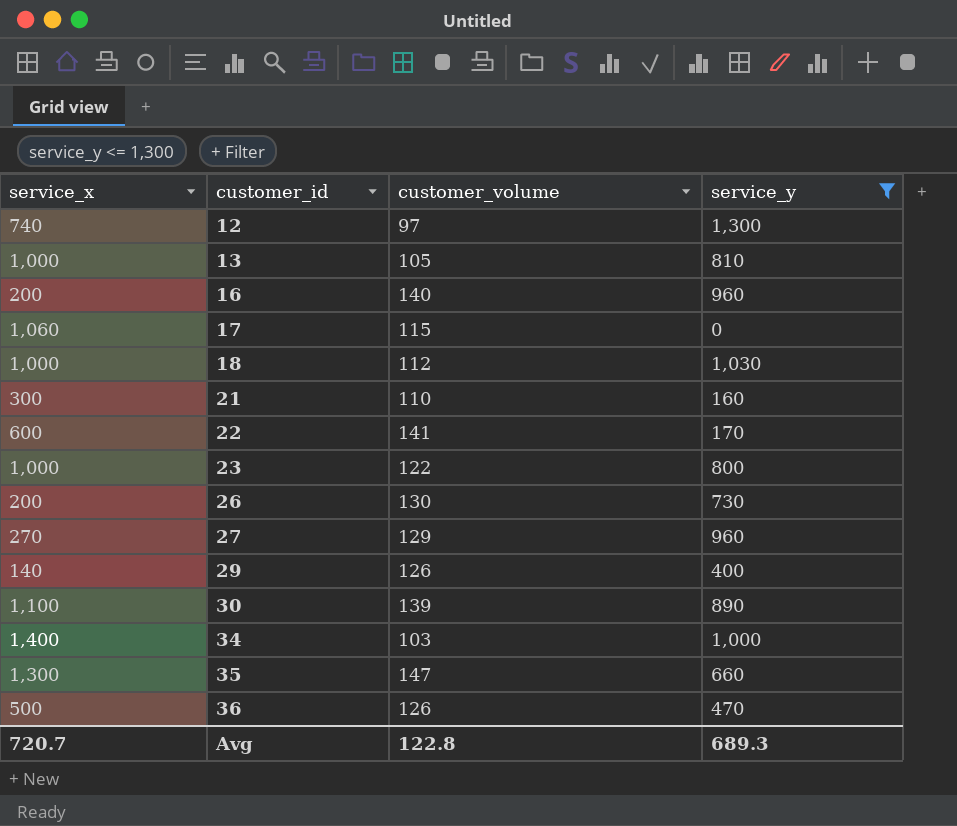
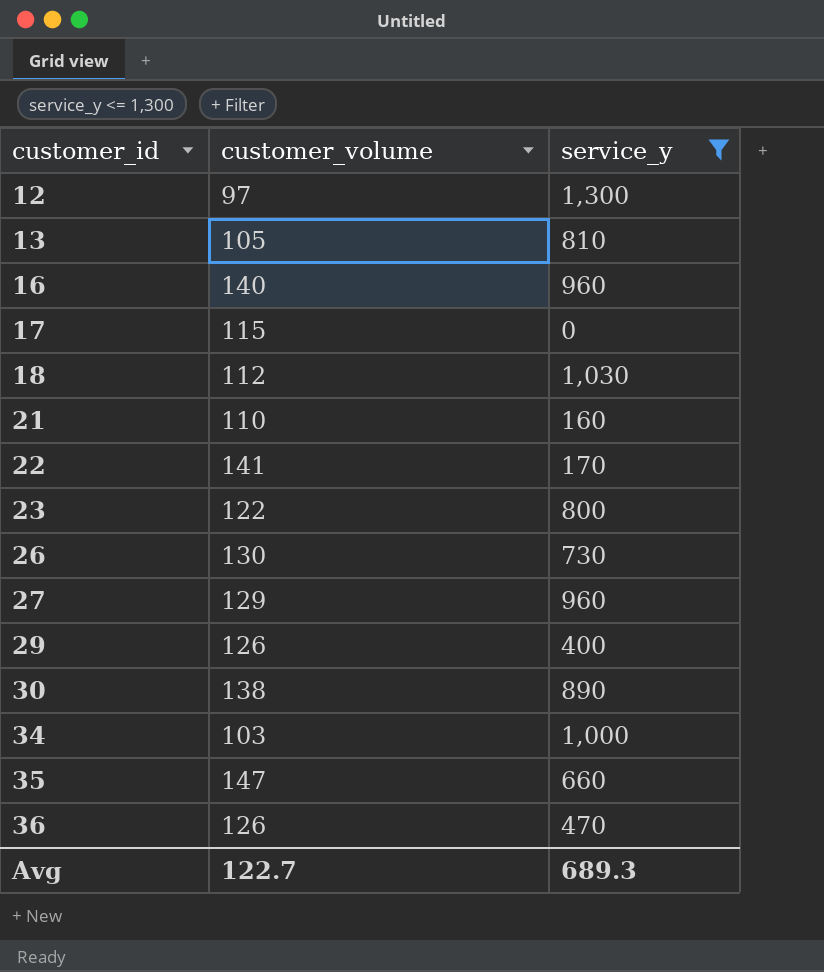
column service_x | position: 1 -> none
30 | customer_volume: 139 -> 138
Avg | customer_volume: 122.8 -> 122.7

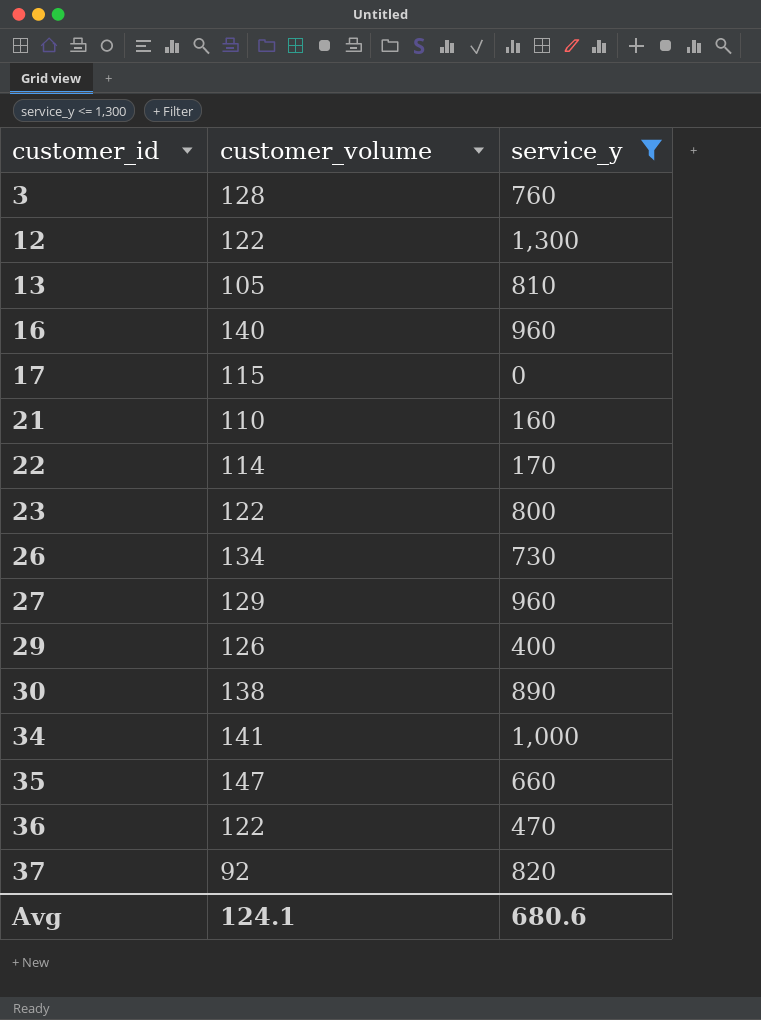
row 18: 112 | 1,030 -> none
row 3: none -> 128 | 760
12 | customer_volume: 97 -> 122
22 | customer_volume: 141 -> 114
26 | customer_volume: 130 -> 134
34 | customer_volume: 103 -> 141
36 | customer_volume: 126 -> 122
row 37: none -> 92 | 820
Avg | customer_volume: 122.7 -> 124.1
Avg | service_y: 689.3 -> 680.6

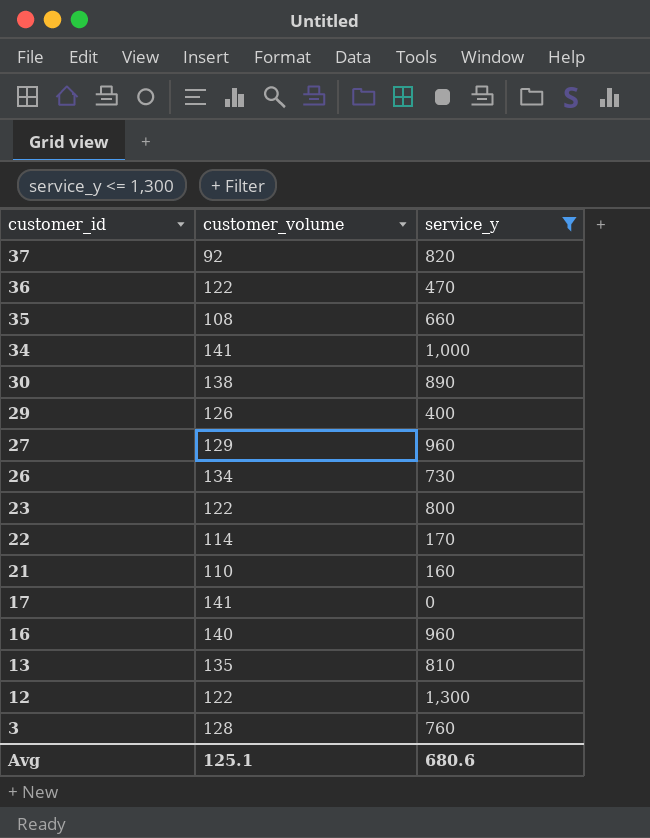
row order: customer_id ascending -> customer_id descending
35 | customer_volume: 147 -> 108
17 | customer_volume: 115 -> 141
13 | customer_volume: 105 -> 135
Avg | customer_volume: 124.1 -> 125.1

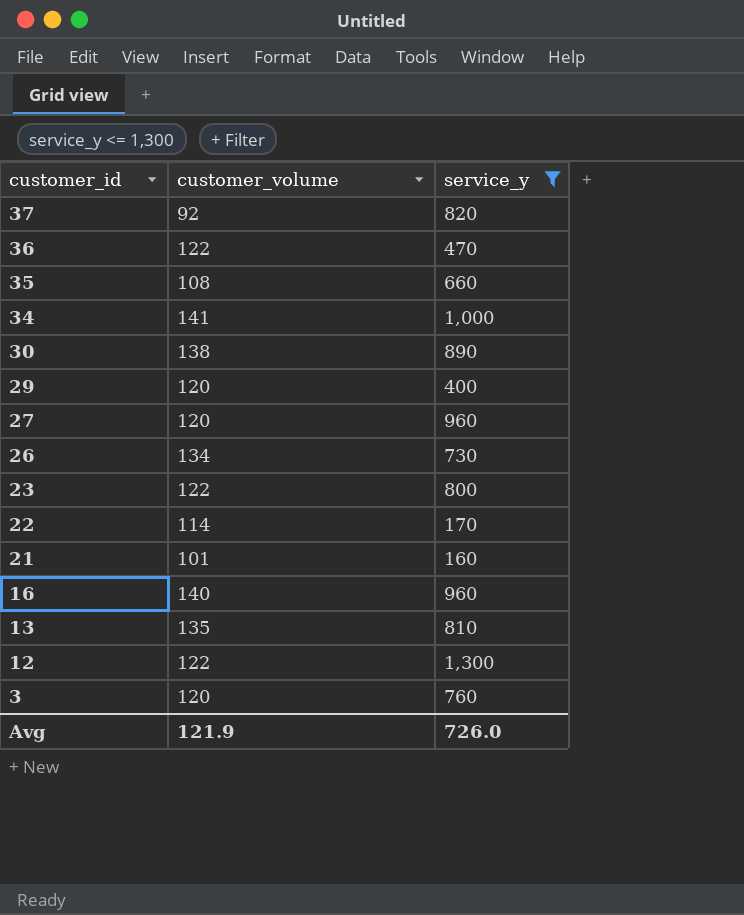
row 17: 141 | 0 -> none
29 | customer_volume: 126 -> 120
27 | customer_volume: 129 -> 120
21 | customer_volume: 110 -> 101
3 | customer_volume: 128 -> 120
Avg | customer_volume: 125.1 -> 121.9
Avg | service_y: 680.6 -> 726.0

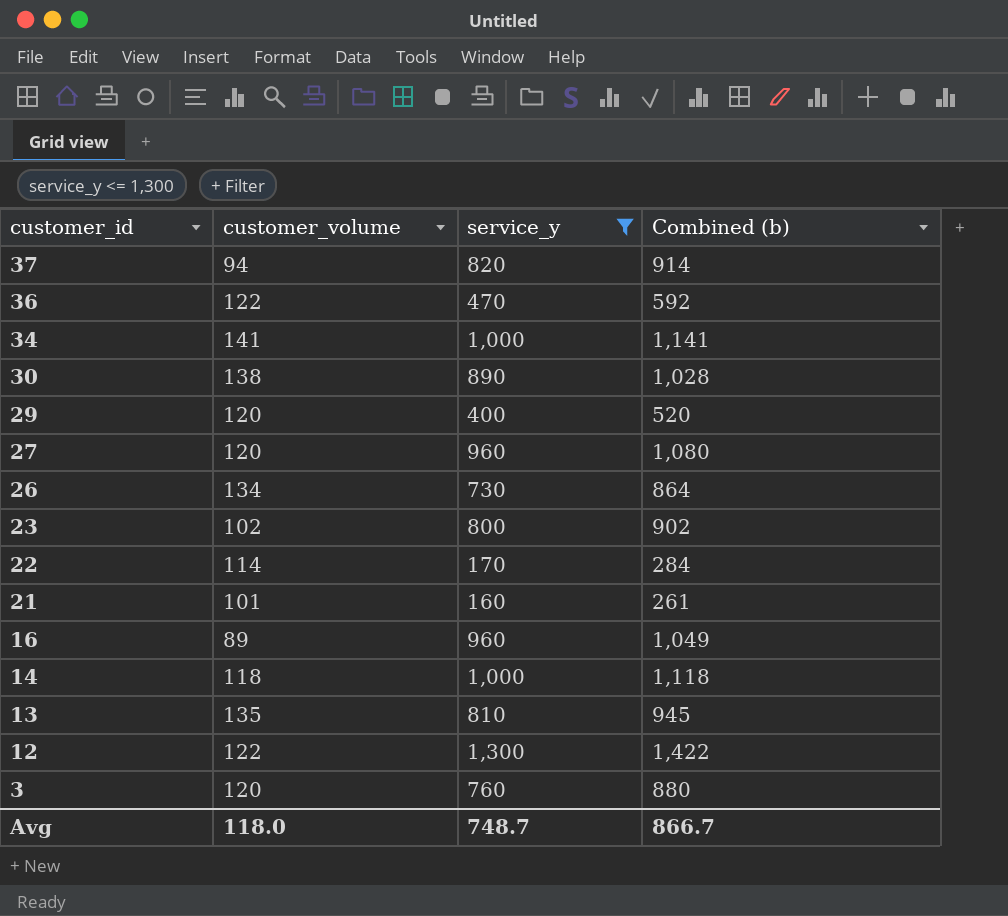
column Combined (b) | formula: none -> [customer_volume] + [service_y]
row 35: 108 | 660 -> none
37 | customer_volume: 92 -> 94
23 | customer_volume: 122 -> 102
16 | customer_volume: 140 -> 89
row 14: none -> 118 | 1,000 | 1,118
Avg | customer_volume: 121.9 -> 118.0
Avg | service_y: 726.0 -> 748.7

